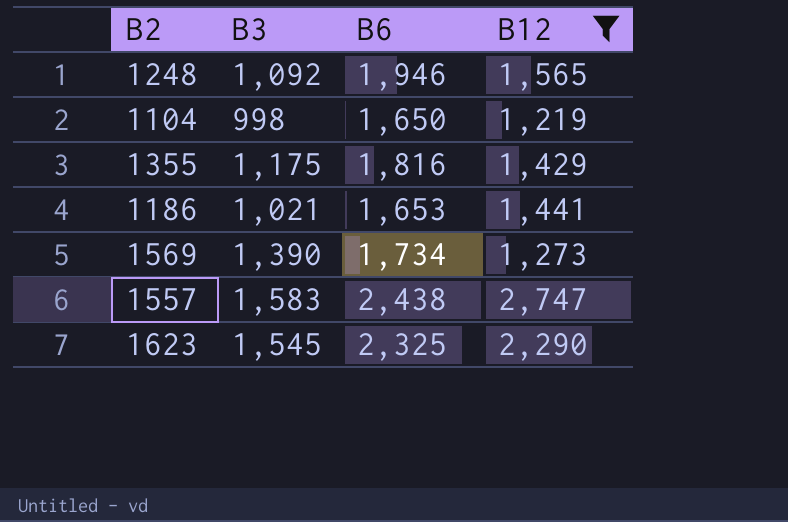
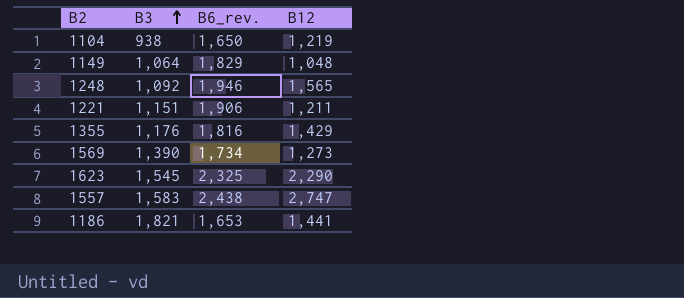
filter: B12 >= 1,219 -> none
row order: none -> B3 ascending
column name: B6 -> B6_rev.
1104 | B3: 998 -> 938
1355 | B3: 1,175 -> 1,176
1186 | B3: 1,021 -> 1,821

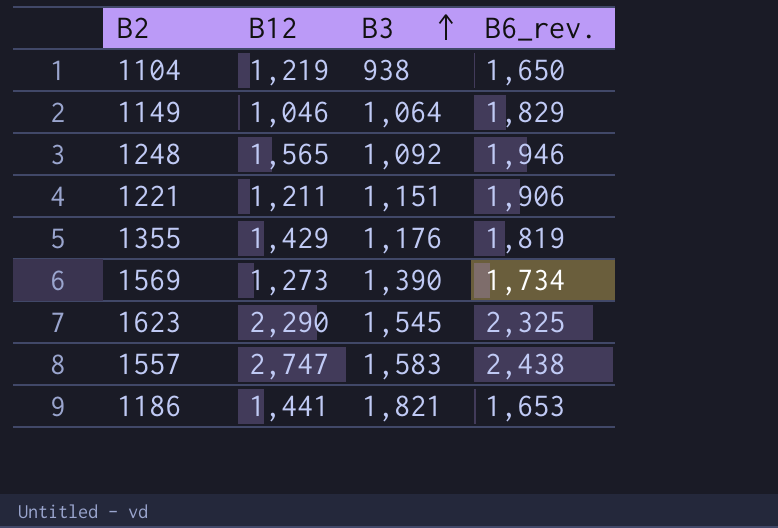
column B12 | position: 4 -> 2
1149 | B12: 1,048 -> 1,046
1355 | B6_rev.: 1,816 -> 1,819

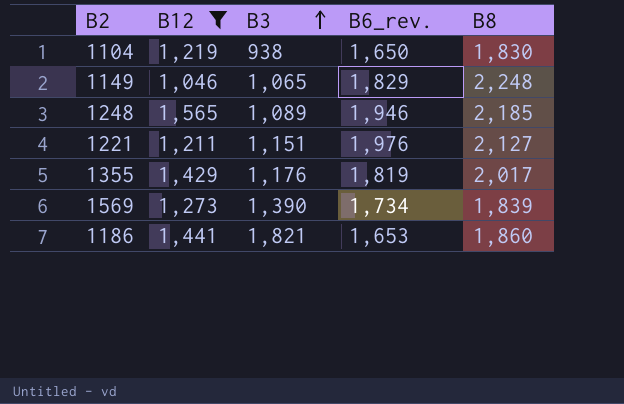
filter: none -> B12 <= 1,565
column B8 | position: none -> 5
1149 | B3: 1,064 -> 1,065
1248 | B3: 1,092 -> 1,089
1221 | B6_rev.: 1,906 -> 1,976

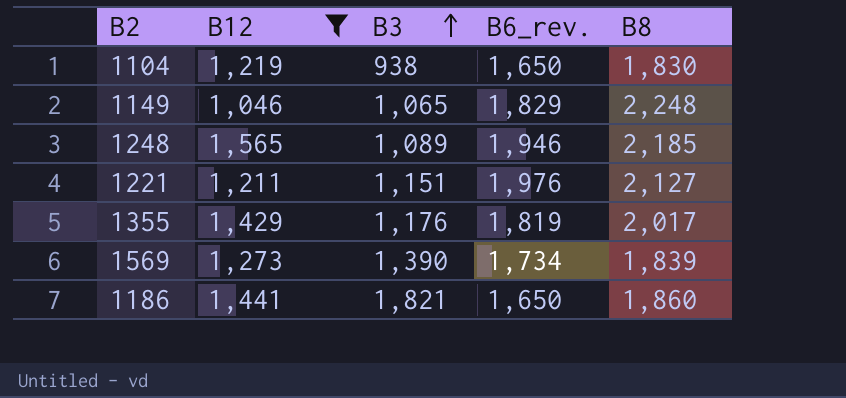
1186 | B6_rev.: 1,653 -> 1,650

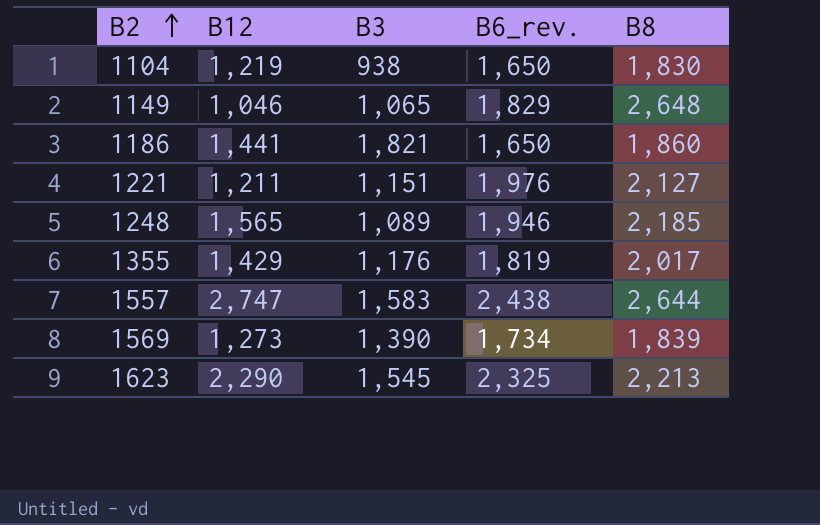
filter: B12 <= 1,565 -> none
row order: B3 ascending -> B2 ascending
1149 | B8: 2,248 -> 2,648

